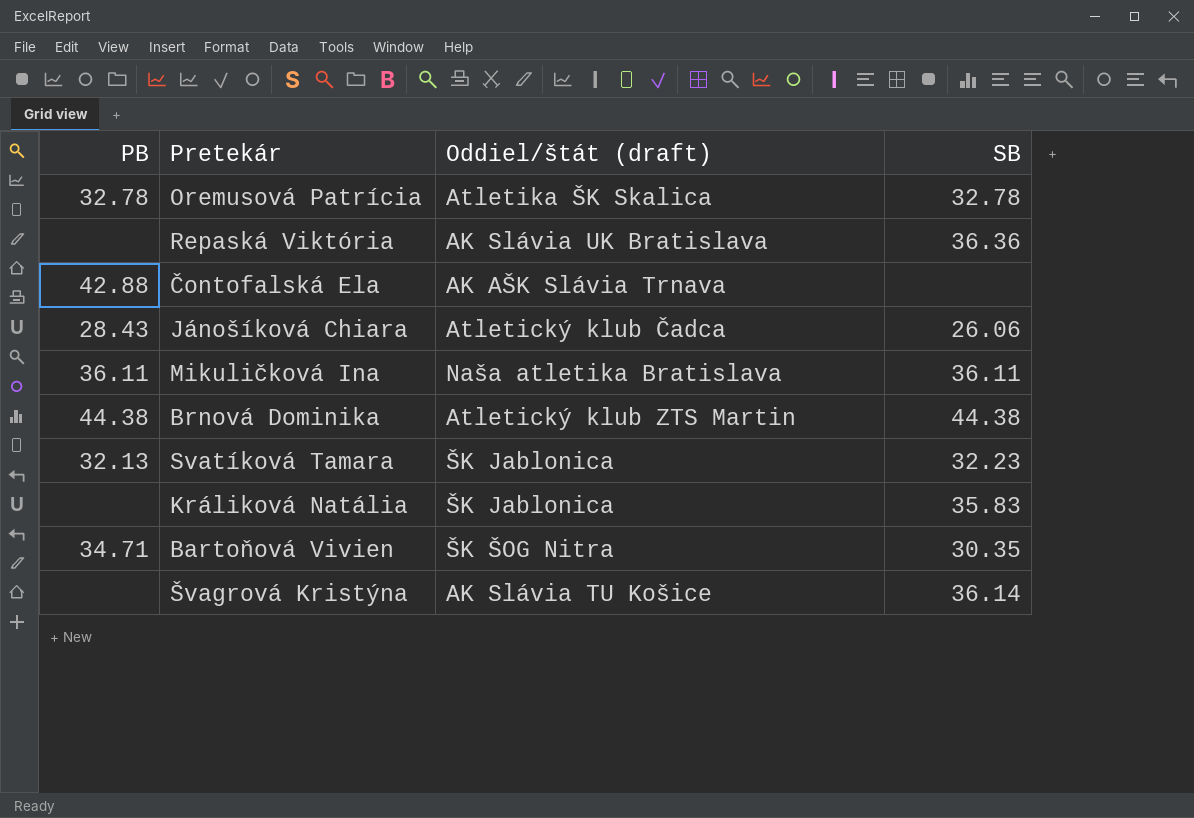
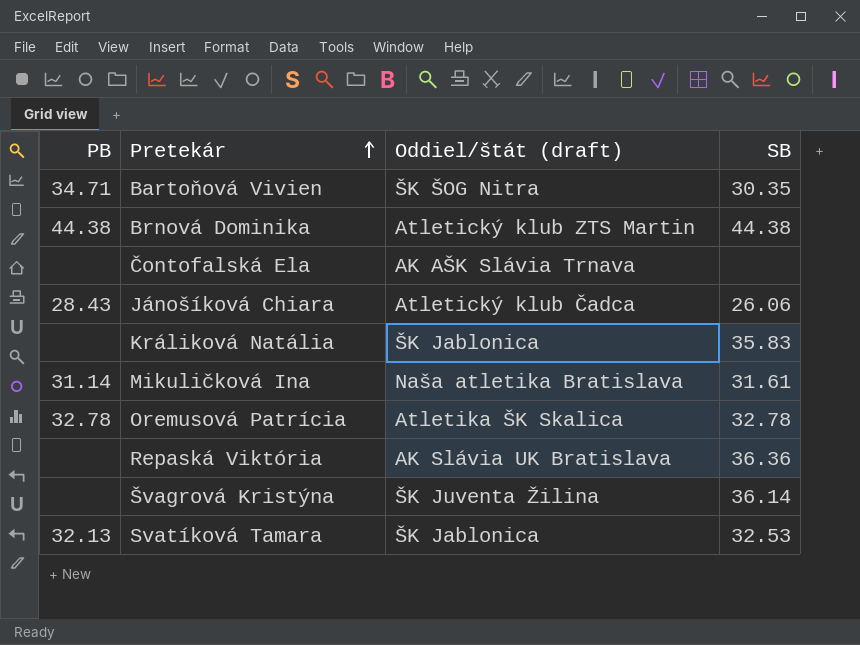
row order: none -> Pretekár ascending
Čontofalská Ela | PB: 42.88 -> none
Mikuličková Ina | PB: 36.11 -> 31.14
Mikuličková Ina | SB: 36.11 -> 31.61
Švagrová Kristýna | Oddiel/štát (draft): AK Slávia TU Košice -> ŠK Juventa Žilina
Svatíková Tamara | SB: 32.23 -> 32.53

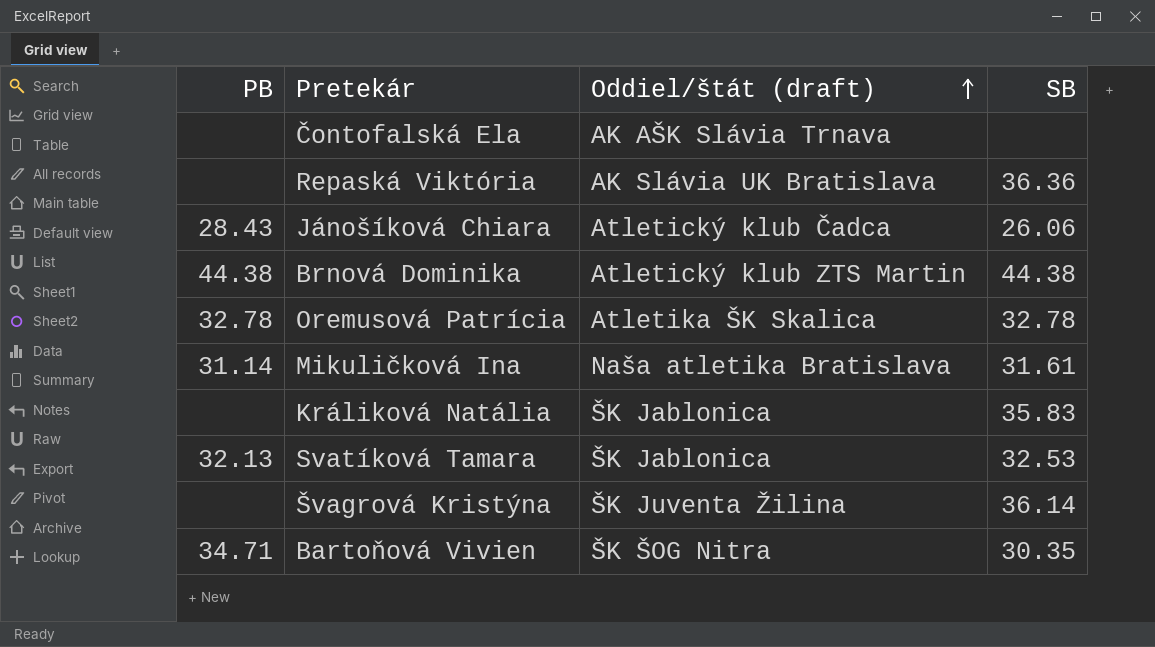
row order: Pretekár ascending -> Oddiel/štát (draft) ascending

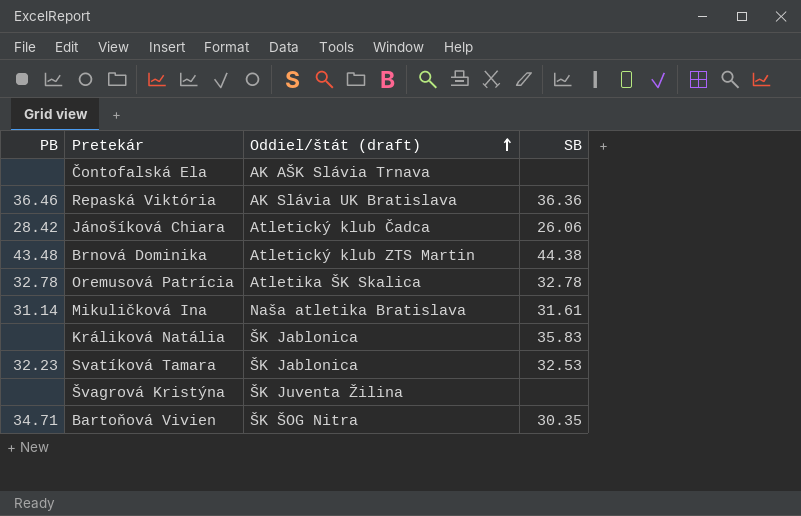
Repaská Viktória | PB: none -> 36.46
Jánošíková Chiara | PB: 28.43 -> 28.42
Brnová Dominika | PB: 44.38 -> 43.48
Svatíková Tamara | PB: 32.13 -> 32.23
Švagrová Kristýna | SB: 36.14 -> none

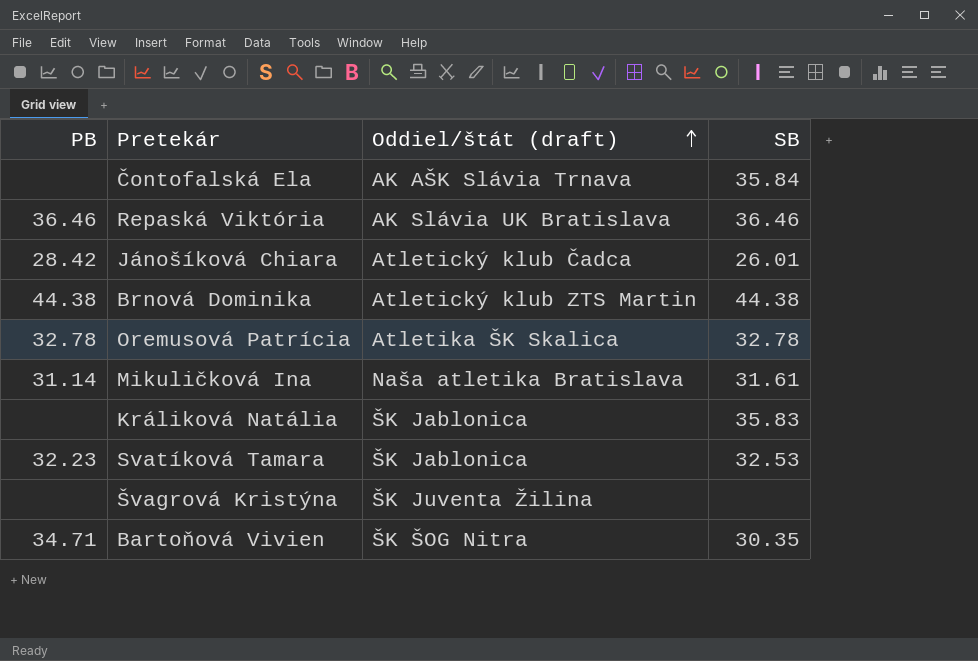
Čontofalská Ela | SB: none -> 35.84
Repaská Viktória | SB: 36.36 -> 36.46
Jánošíková Chiara | SB: 26.06 -> 26.01
Brnová Dominika | PB: 43.48 -> 44.38

